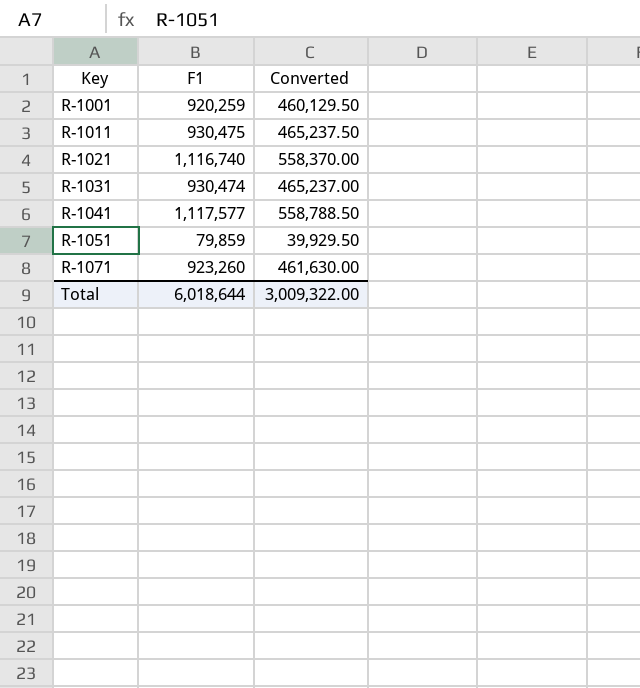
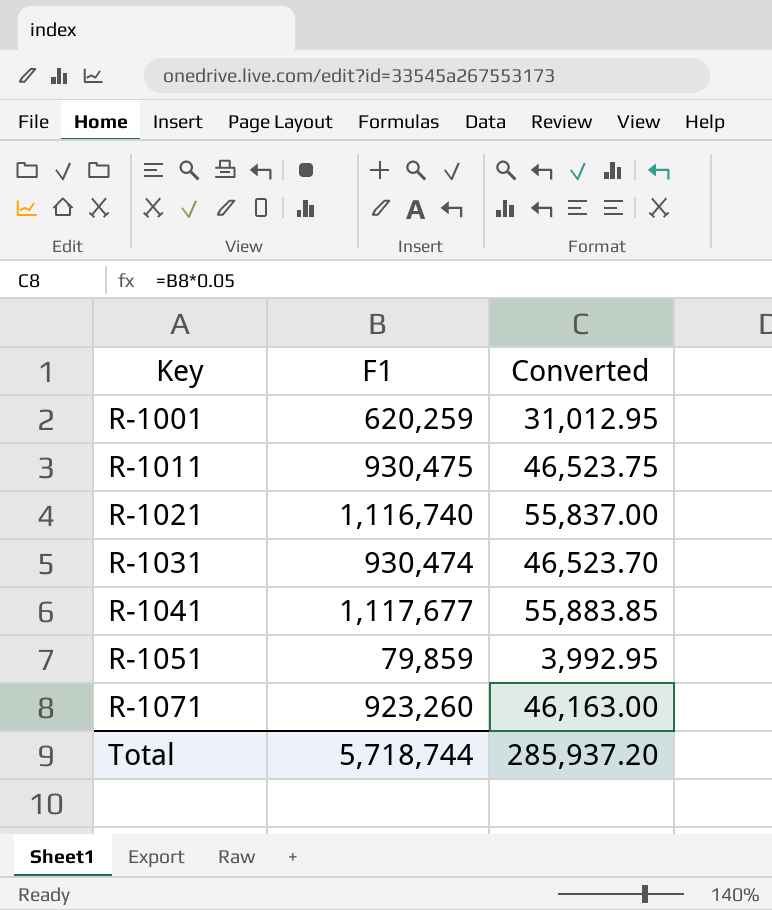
column Converted | formula: [F1] * 0.5 -> [F1] * 0.05
R-1001 | F1: 920,259 -> 620,259
R-1041 | F1: 1,117,577 -> 1,117,677
Total | F1: 6,018,644 -> 5,718,744
Total | Converted: 3,009,322.00 -> 285,937.20

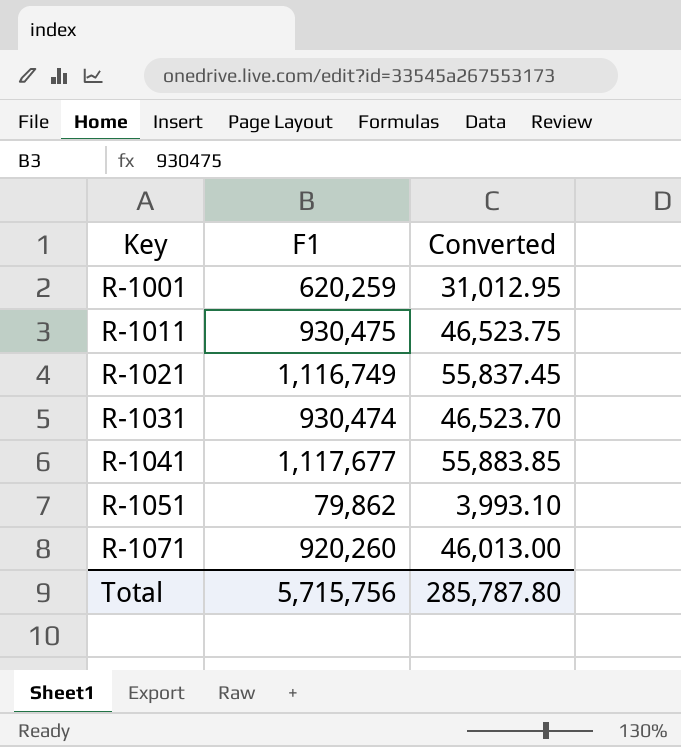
R-1021 | F1: 1,116,740 -> 1,116,749
R-1021 | Converted: 55,837.00 -> 55,837.45
R-1051 | F1: 79,859 -> 79,862
R-1051 | Converted: 3,992.95 -> 3,993.10
R-1071 | F1: 923,260 -> 920,260
R-1071 | Converted: 46,163.00 -> 46,013.00
Total | F1: 5,718,744 -> 5,715,756
Total | Converted: 285,937.20 -> 285,787.80

